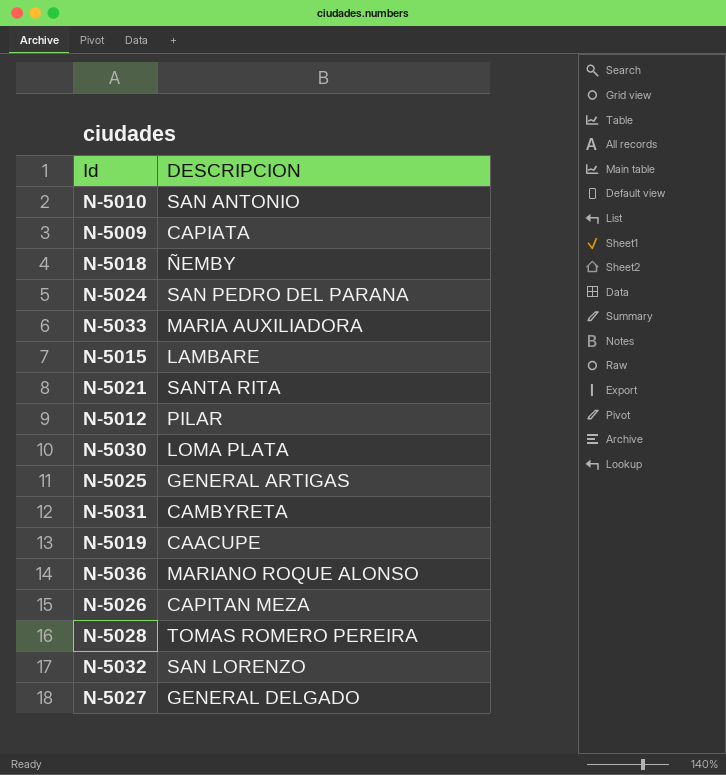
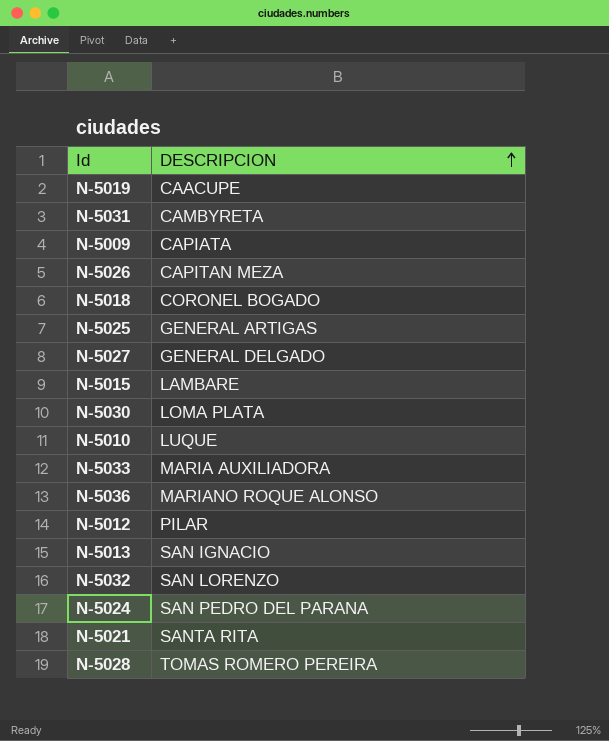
row order: none -> DESCRIPCION ascending
N-5018 | DESCRIPCION: ÑEMBY -> CORONEL BOGADO
N-5010 | DESCRIPCION: SAN ANTONIO -> LUQUE
row N-5013: none -> SAN IGNACIO

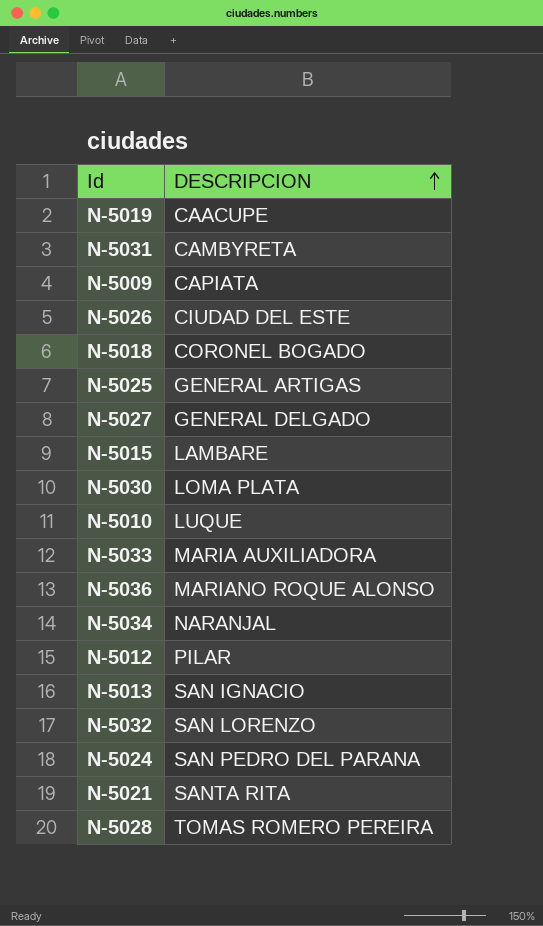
N-5026 | DESCRIPCION: CAPITAN MEZA -> CIUDAD DEL ESTE
row N-5034: none -> NARANJAL

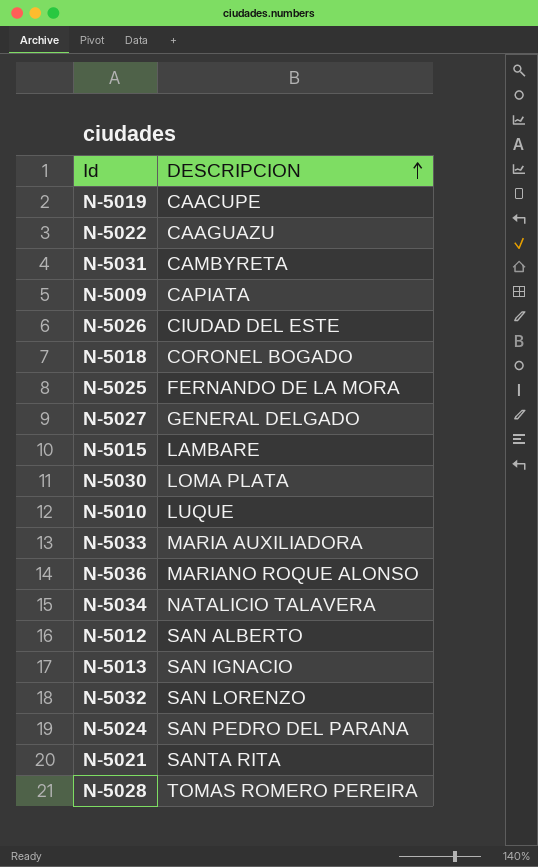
row N-5022: none -> CAAGUAZU
N-5025 | DESCRIPCION: GENERAL ARTIGAS -> FERNANDO DE LA MORA
N-5034 | DESCRIPCION: NARANJAL -> NATALICIO TALAVERA
N-5012 | DESCRIPCION: PILAR -> SAN ALBERTO

